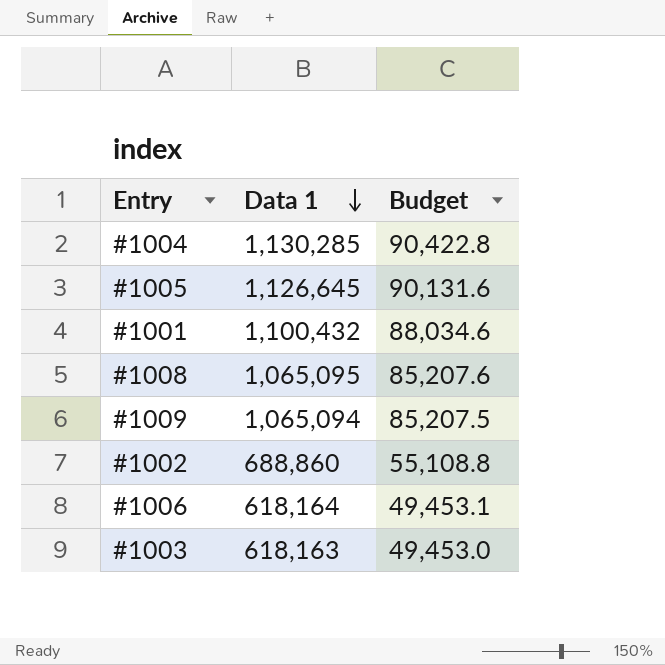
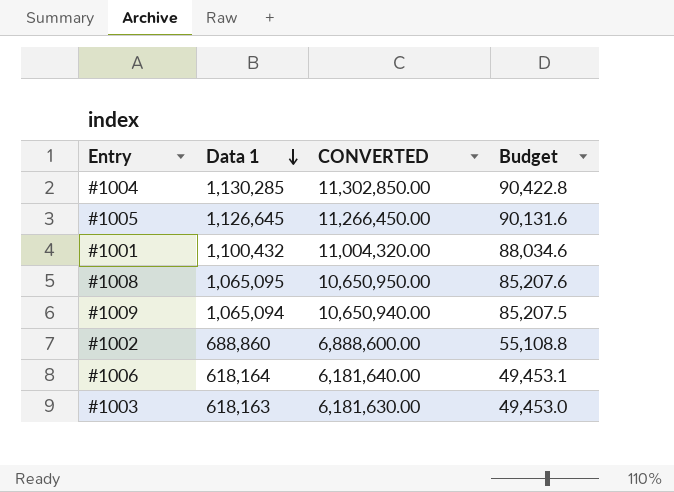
column CONVERTED | formula: none -> [Data 1] * 10

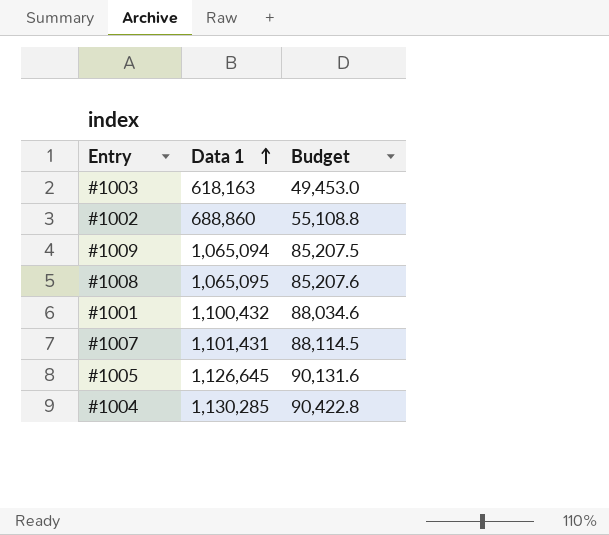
row order: Data 1 descending -> Data 1 ascending
column CONVERTED | formula: [Data 1] * 10 -> none
row #1006: 618,164 | 6,181,640.00 | 49,453.1 -> none
row #1007: none -> 1,101,431 | 88,114.5

